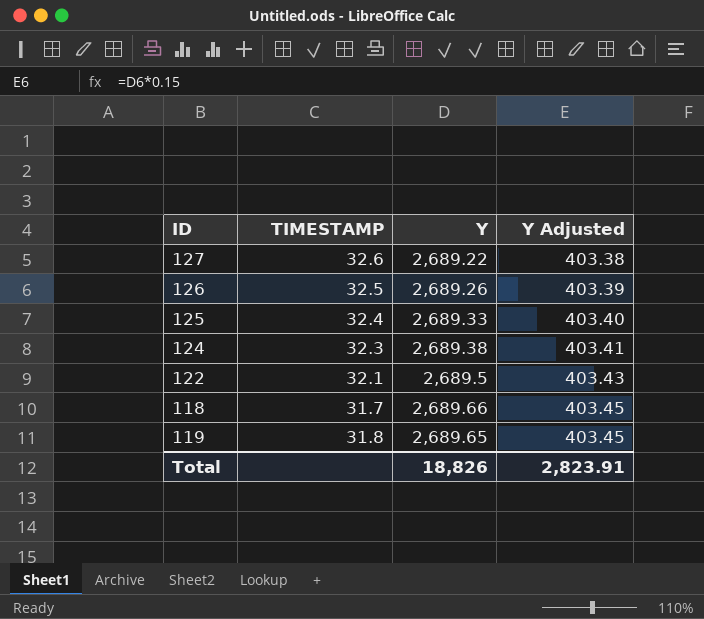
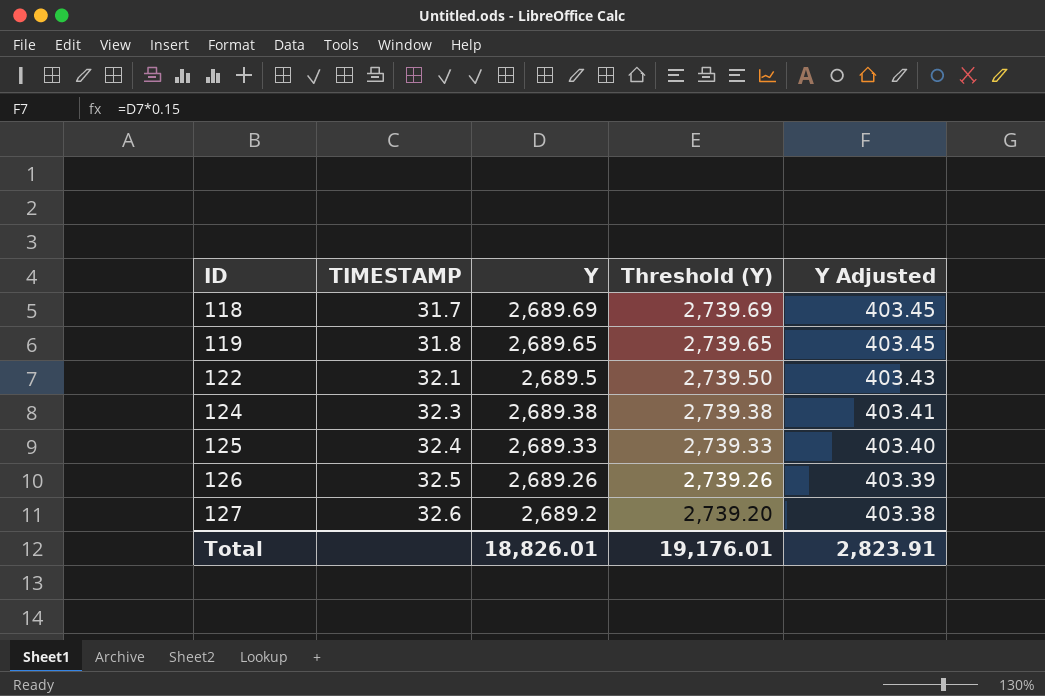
row order: Y Adjusted ascending -> ID ascending
column Threshold (Y) | formula: none -> [Y] + 50
118 | Y: 2,689.66 -> 2,689.69
127 | Y: 2,689.22 -> 2,689.2
Total | Y: 18,826 -> 18,826.01

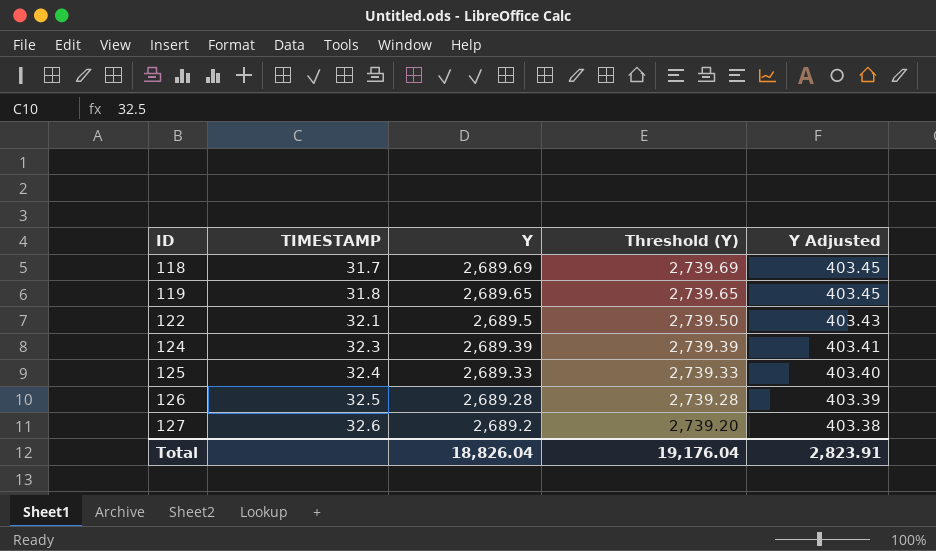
124 | Y: 2,689.38 -> 2,689.39
124 | Threshold (Y): 2,739.38 -> 2,739.39
126 | Y: 2,689.26 -> 2,689.28
126 | Threshold (Y): 2,739.26 -> 2,739.28
Total | Y: 18,826.01 -> 18,826.04
Total | Threshold (Y): 19,176.01 -> 19,176.04

